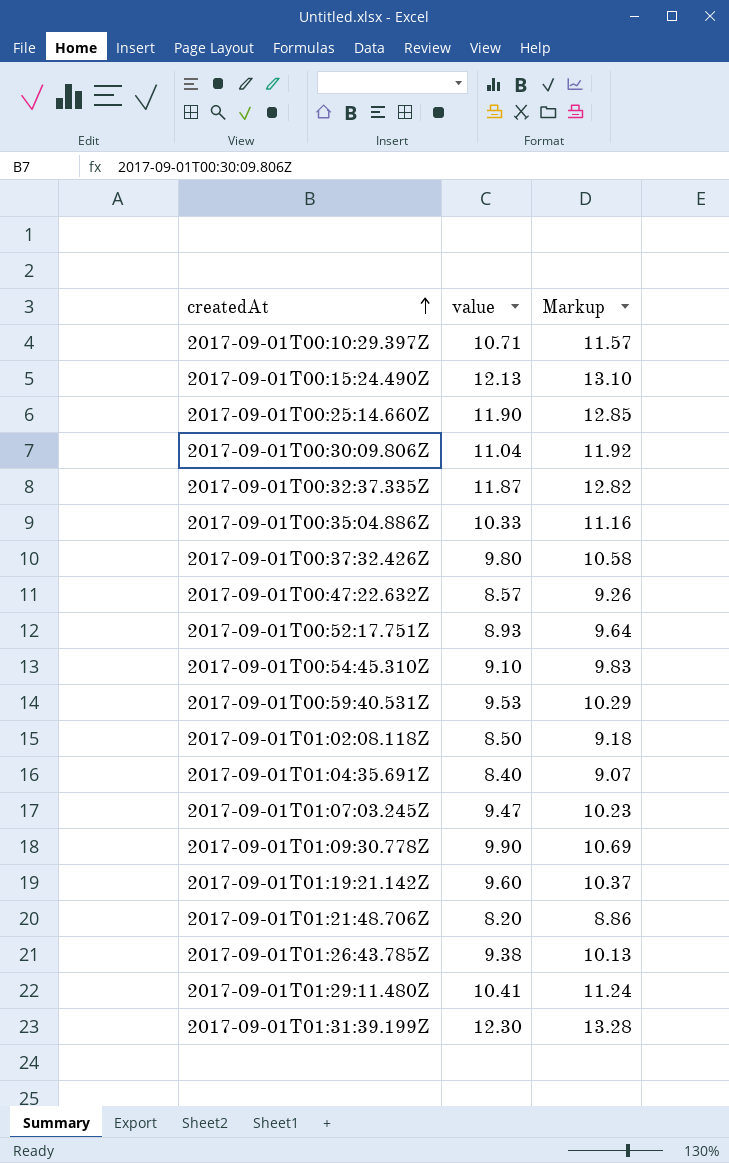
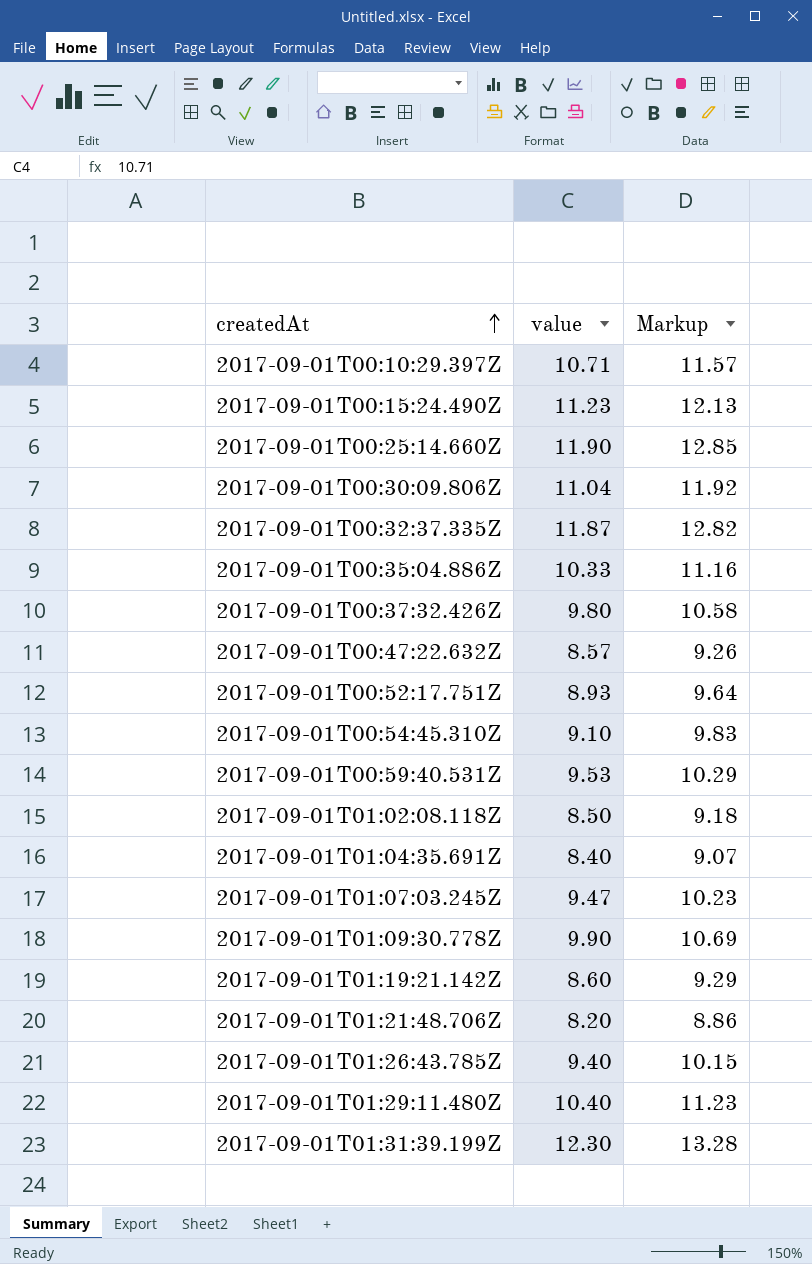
2017-09-01T00:15:24.490Z | value: 12.13 -> 11.23
2017-09-01T00:15:24.490Z | Markup: 13.10 -> 12.13
2017-09-01T01:19:21.142Z | value: 9.60 -> 8.60
2017-09-01T01:19:21.142Z | Markup: 10.37 -> 9.29
2017-09-01T01:26:43.785Z | value: 9.38 -> 9.40
2017-09-01T01:26:43.785Z | Markup: 10.13 -> 10.15
2017-09-01T01:29:11.480Z | value: 10.41 -> 10.40
2017-09-01T01:29:11.480Z | Markup: 11.24 -> 11.23

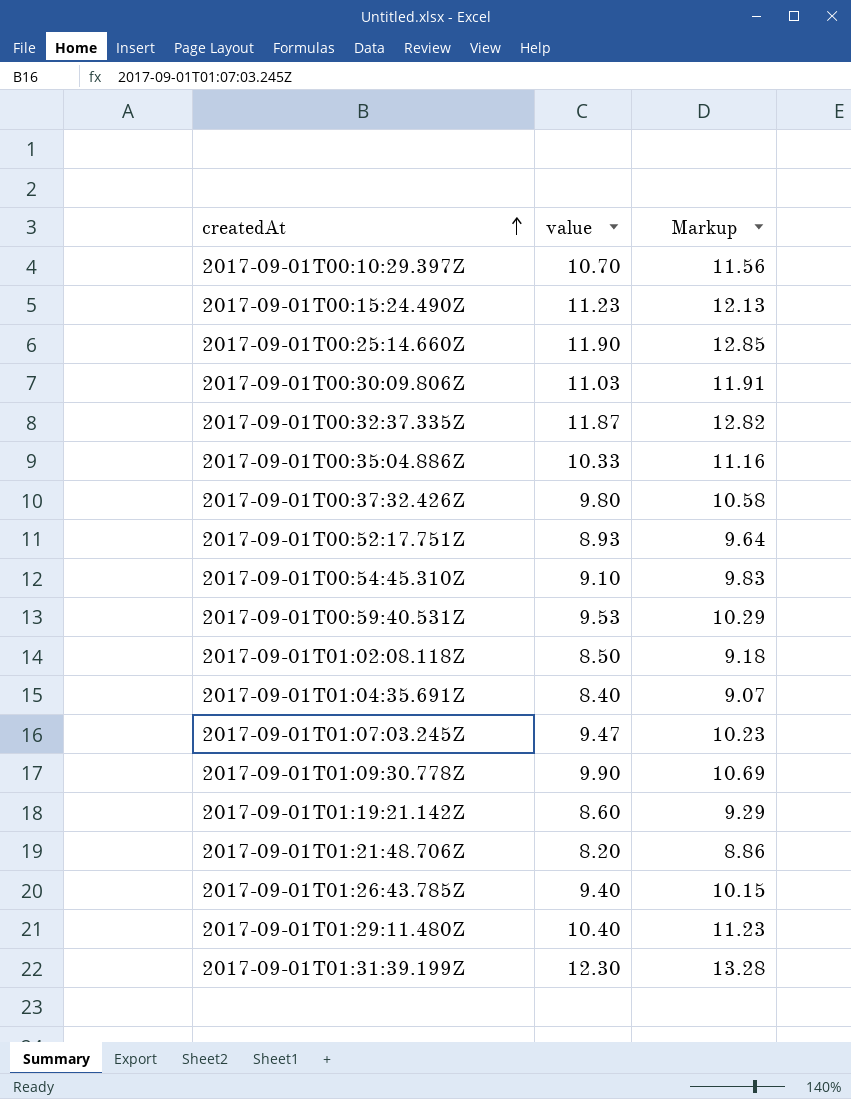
row 2017-09-01T00:47:22.632Z: 8.57 | 9.26 -> none
2017-09-01T00:10:29.397Z | value: 10.71 -> 10.70
2017-09-01T00:10:29.397Z | Markup: 11.57 -> 11.56
2017-09-01T00:30:09.806Z | value: 11.04 -> 11.03
2017-09-01T00:30:09.806Z | Markup: 11.92 -> 11.91

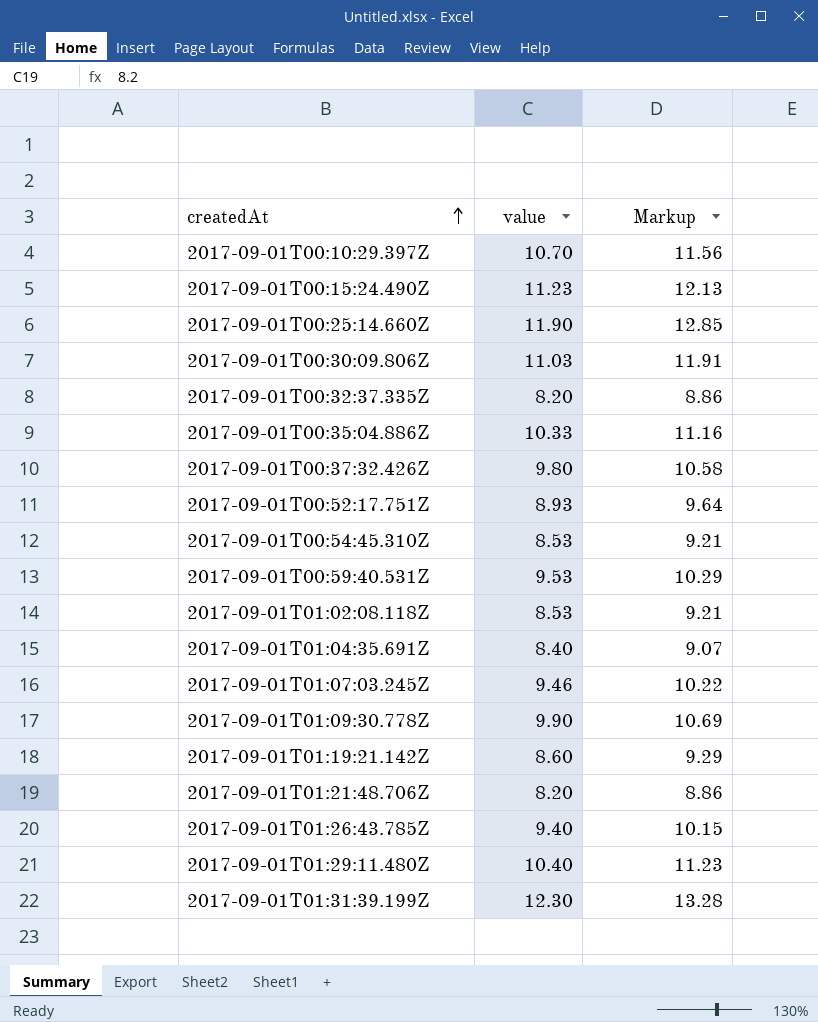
2017-09-01T00:32:37.335Z | value: 11.87 -> 8.20
2017-09-01T00:32:37.335Z | Markup: 12.82 -> 8.86
2017-09-01T00:54:45.310Z | value: 9.10 -> 8.53
2017-09-01T00:54:45.310Z | Markup: 9.83 -> 9.21
2017-09-01T01:02:08.118Z | value: 8.50 -> 8.53
2017-09-01T01:02:08.118Z | Markup: 9.18 -> 9.21
2017-09-01T01:07:03.245Z | value: 9.47 -> 9.46
2017-09-01T01:07:03.245Z | Markup: 10.23 -> 10.22

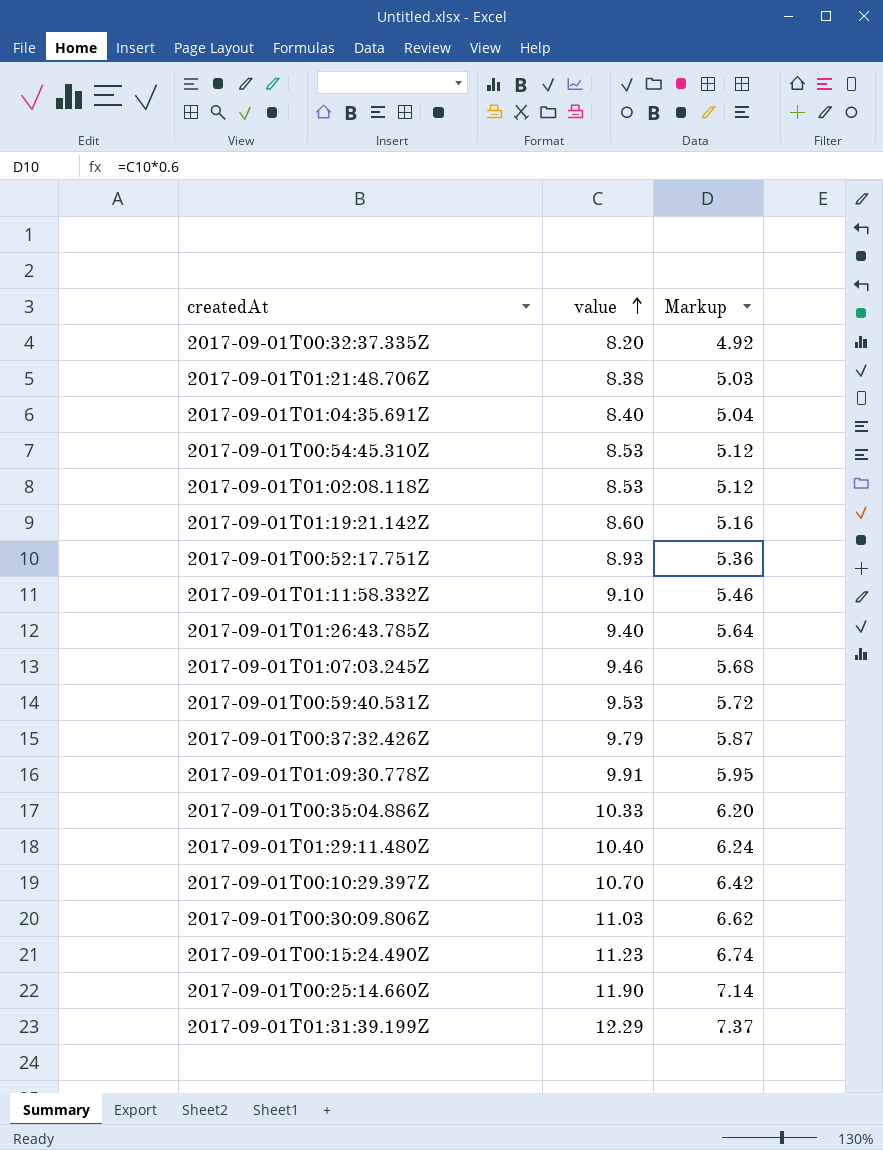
row order: createdAt ascending -> value ascending
column Markup | formula: [value] * 1.08 -> [value] * 0.6
2017-09-01T01:21:48.706Z | value: 8.20 -> 8.38
row 2017-09-01T01:11:58.332Z: none -> 9.10 | 5.46
2017-09-01T00:37:32.426Z | value: 9.80 -> 9.79
2017-09-01T01:09:30.778Z | value: 9.90 -> 9.91
2017-09-01T01:31:39.199Z | value: 12.30 -> 12.29

